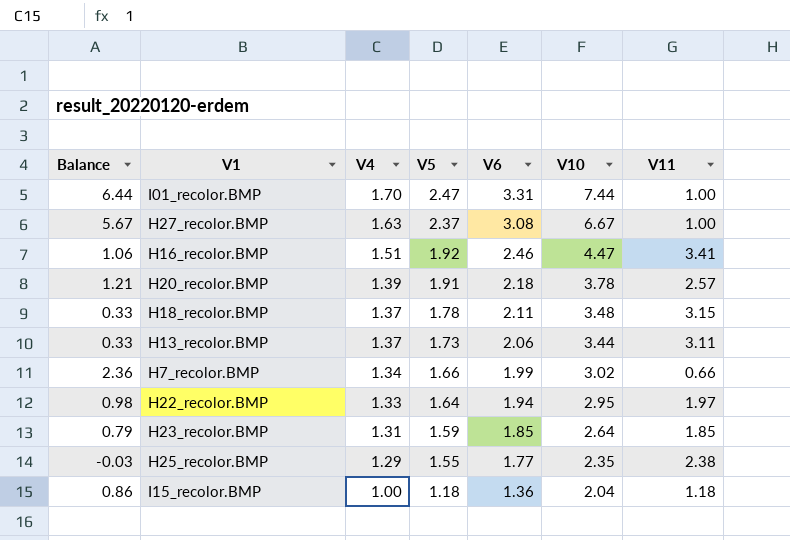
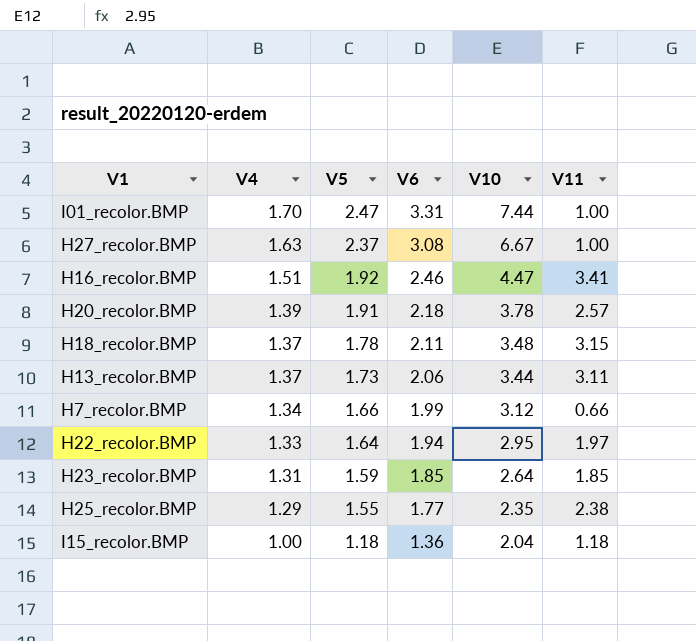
column Balance | formula: [V10] - [V11] -> none
H7_recolor.BMP | V10: 3.02 -> 3.12

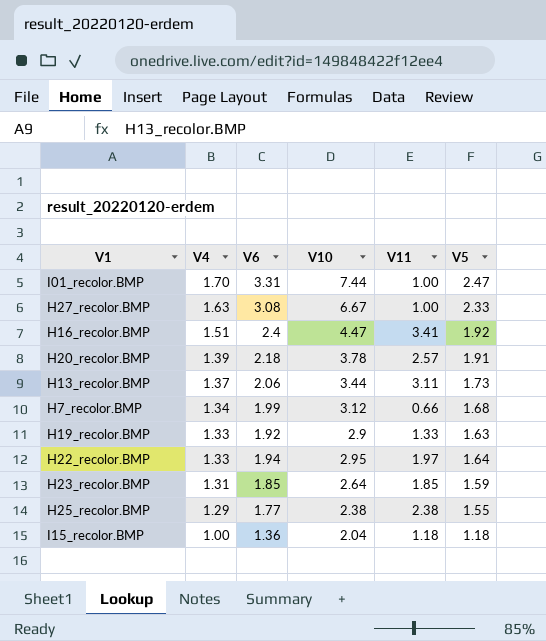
column V5 | position: 3 -> 6
row H18_recolor.BMP: 1.37 | 1.78 | 2.11 | 3.48 | 3.15 -> none
H27_recolor.BMP | V5: 2.37 -> 2.33
H16_recolor.BMP | V6: 2.46 -> 2.4
H7_recolor.BMP | V5: 1.66 -> 1.68
row H19_recolor.BMP: none -> 1.33 | 1.92 | 2.9 | 1.33 | 1.63
H25_recolor.BMP | V10: 2.35 -> 2.38

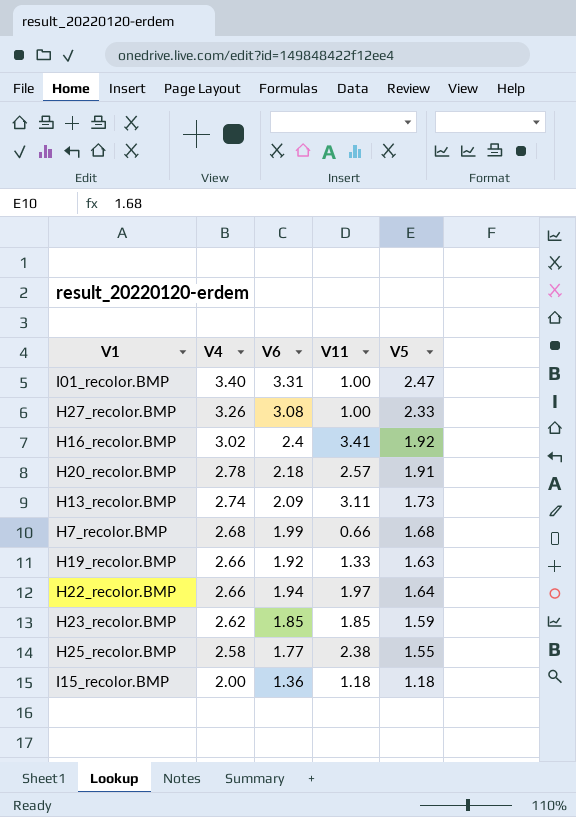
column V10 | position: 4 -> none
I01_recolor.BMP | V4: 1.70 -> 3.40
H27_recolor.BMP | V4: 1.63 -> 3.26
H16_recolor.BMP | V4: 1.51 -> 3.02
H20_recolor.BMP | V4: 1.39 -> 2.78
H13_recolor.BMP | V4: 1.37 -> 2.74
H13_recolor.BMP | V6: 2.06 -> 2.09
H7_recolor.BMP | V4: 1.34 -> 2.68
H19_recolor.BMP | V4: 1.33 -> 2.66
H22_recolor.BMP | V4: 1.33 -> 2.66
H23_recolor.BMP | V4: 1.31 -> 2.62
H25_recolor.BMP | V4: 1.29 -> 2.58
I15_recolor.BMP | V4: 1.00 -> 2.00

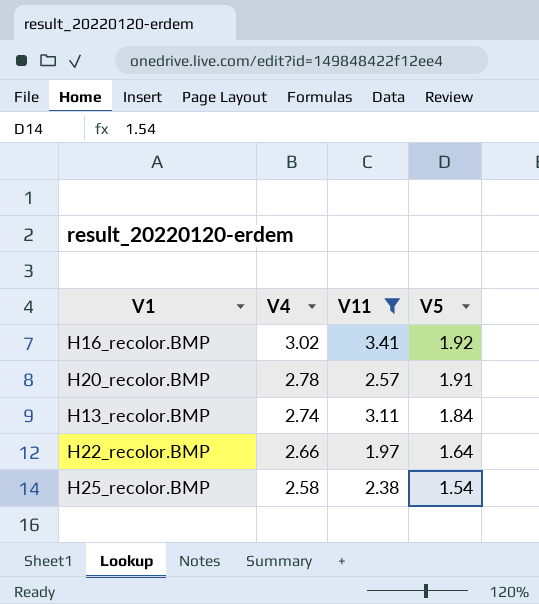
filter: none -> V11 >= 1.97
column V6 | position: 3 -> none
H13_recolor.BMP | V5: 1.73 -> 1.84
H25_recolor.BMP | V5: 1.55 -> 1.54

